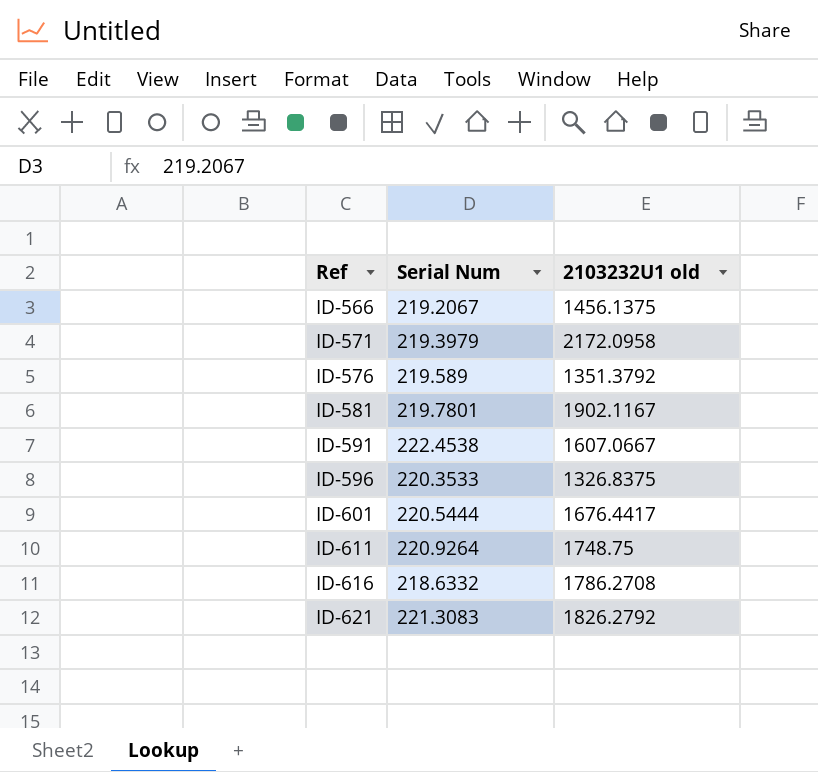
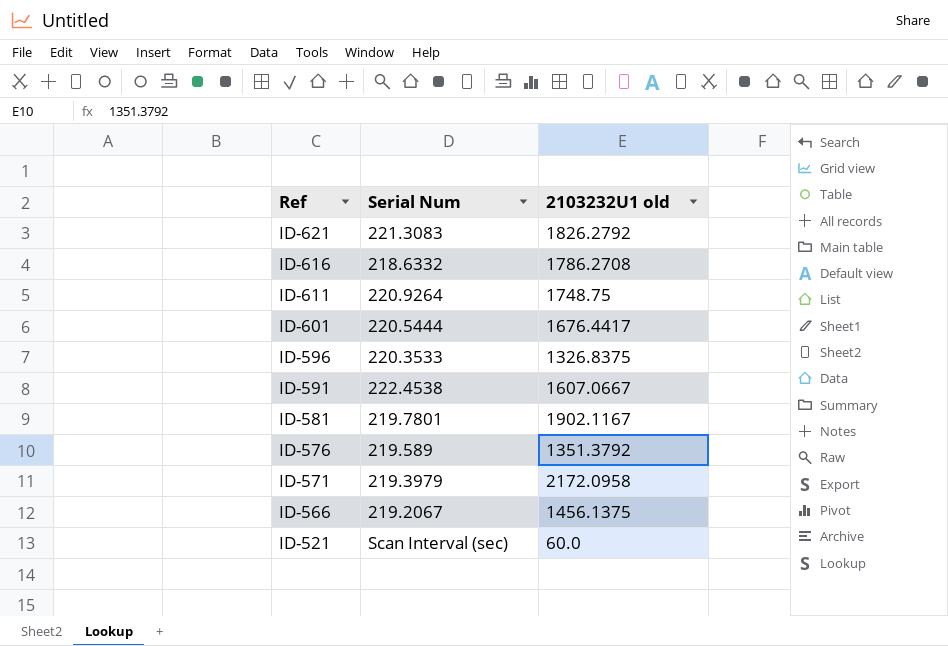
row order: Ref ascending -> Ref descending
row ID-521: none -> Scan Interval (sec) | 60.0

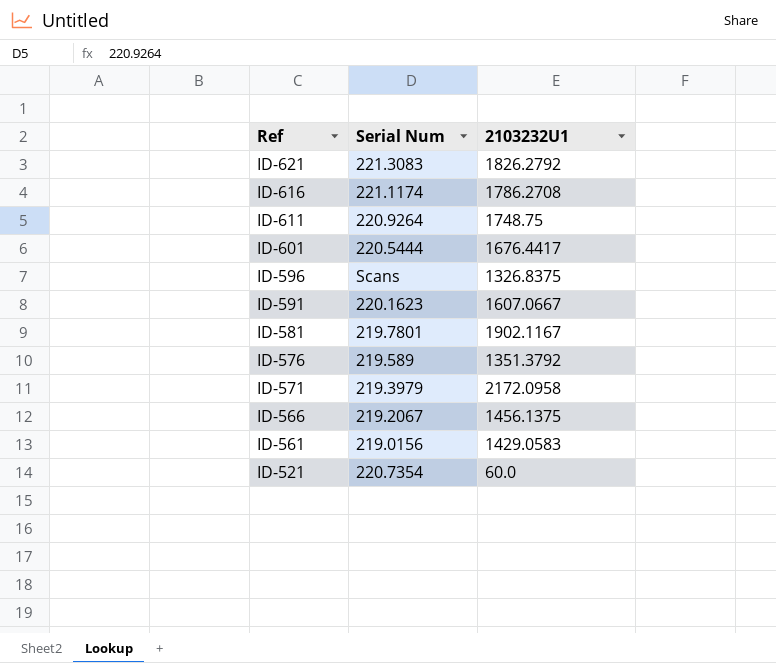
column name: 2103232U1 old -> 2103232U1
ID-616 | Serial Num: 218.6332 -> 221.1174
ID-596 | Serial Num: 220.3533 -> Scans
ID-591 | Serial Num: 222.4538 -> 220.1623
row ID-561: none -> 219.0156 | 1429.0583
ID-521 | Serial Num: Scan Interval (sec) -> 220.7354

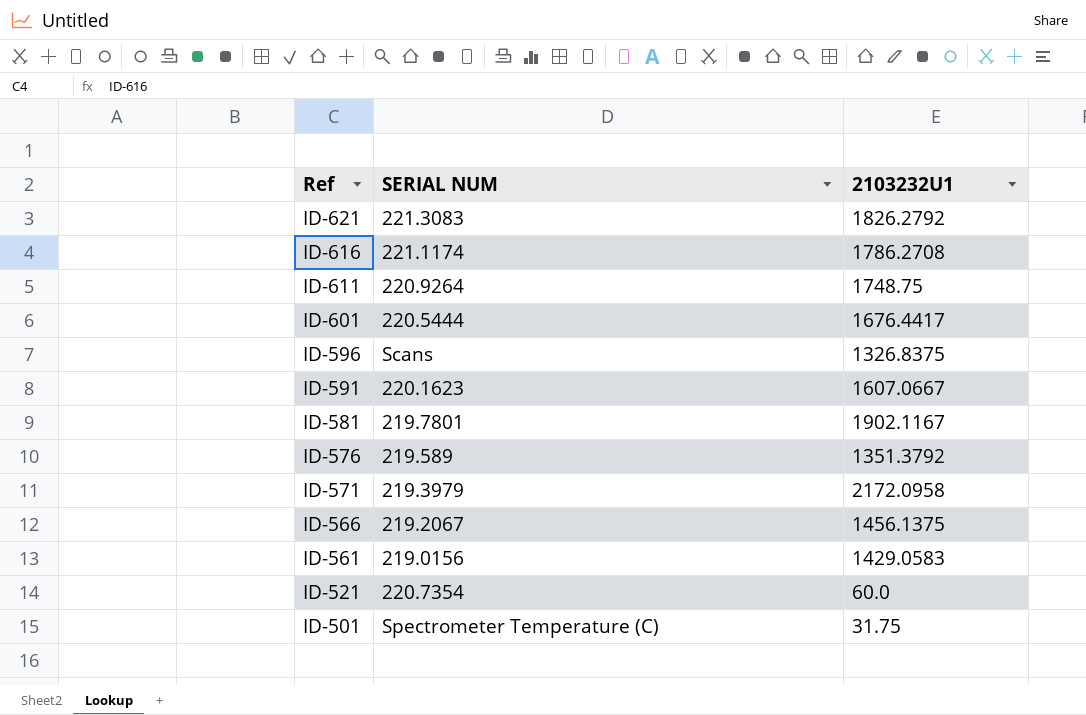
column name: Serial Num -> SERIAL NUM
row ID-501: none -> Spectrometer Temperature (C) | 31.75

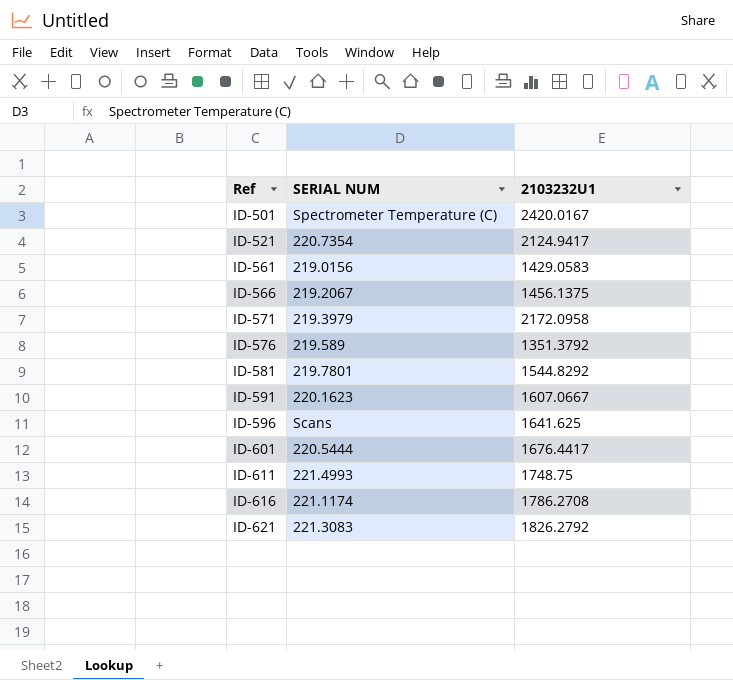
row order: Ref descending -> Ref ascending
ID-501 | 2103232U1: 31.75 -> 2420.0167
ID-521 | 2103232U1: 60.0 -> 2124.9417
ID-581 | 2103232U1: 1902.1167 -> 1544.8292
ID-596 | 2103232U1: 1326.8375 -> 1641.625
ID-611 | SERIAL NUM: 220.9264 -> 221.4993

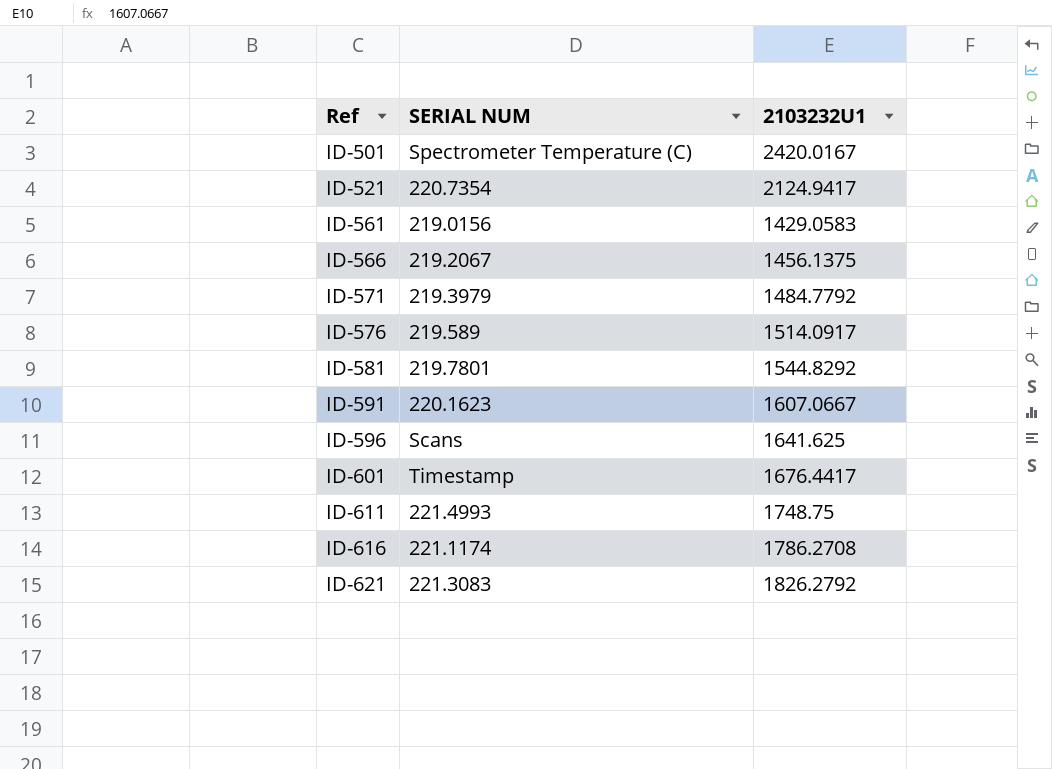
ID-571 | 2103232U1: 2172.0958 -> 1484.7792
ID-576 | 2103232U1: 1351.3792 -> 1514.0917
ID-601 | SERIAL NUM: 220.5444 -> Timestamp

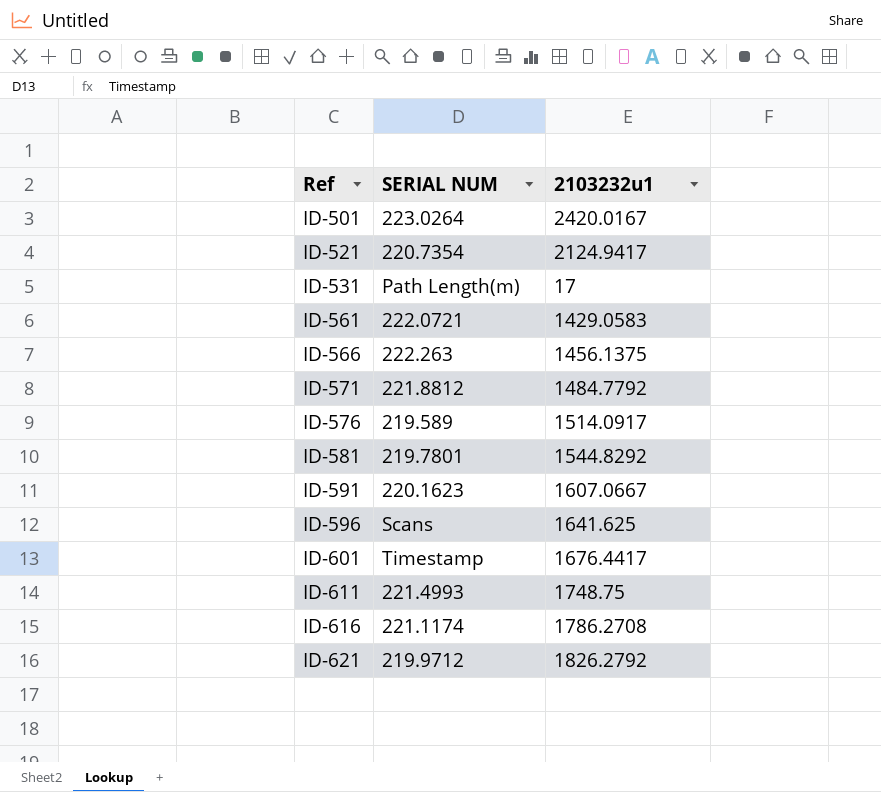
column name: 2103232U1 -> 2103232u1
ID-501 | SERIAL NUM: Spectrometer Temperature (C) -> 223.0264
row ID-531: none -> Path Length(m) | 17
ID-561 | SERIAL NUM: 219.0156 -> 222.0721
ID-566 | SERIAL NUM: 219.2067 -> 222.263
ID-571 | SERIAL NUM: 219.3979 -> 221.8812
ID-621 | SERIAL NUM: 221.3083 -> 219.9712

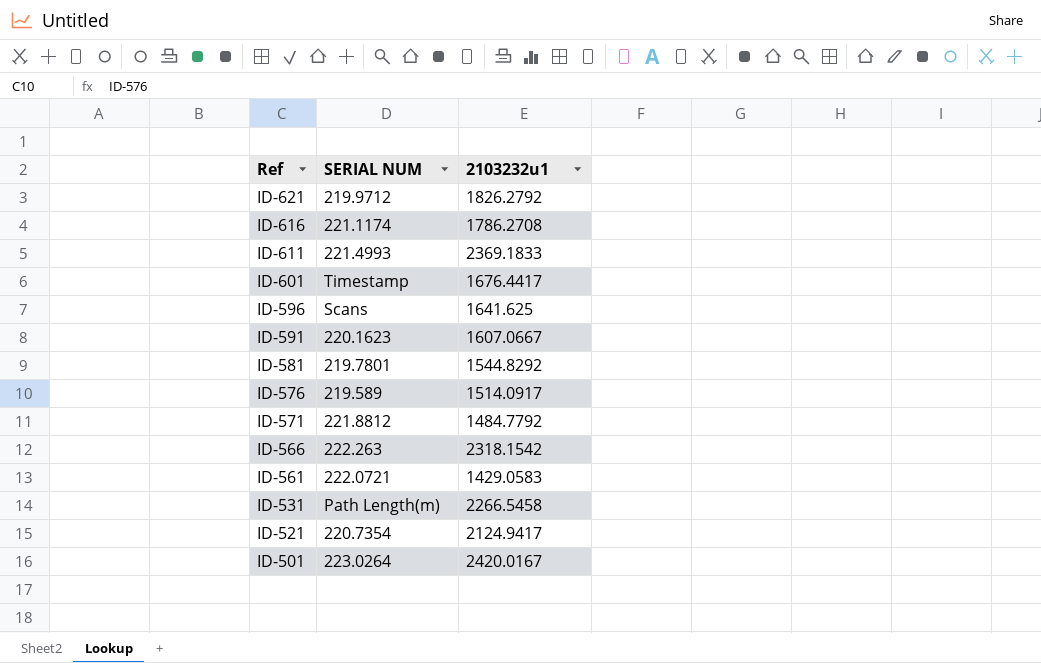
row order: Ref ascending -> Ref descending
ID-611 | 2103232u1: 1748.75 -> 2369.1833
ID-566 | 2103232u1: 1456.1375 -> 2318.1542
ID-531 | 2103232u1: 17 -> 2266.5458

